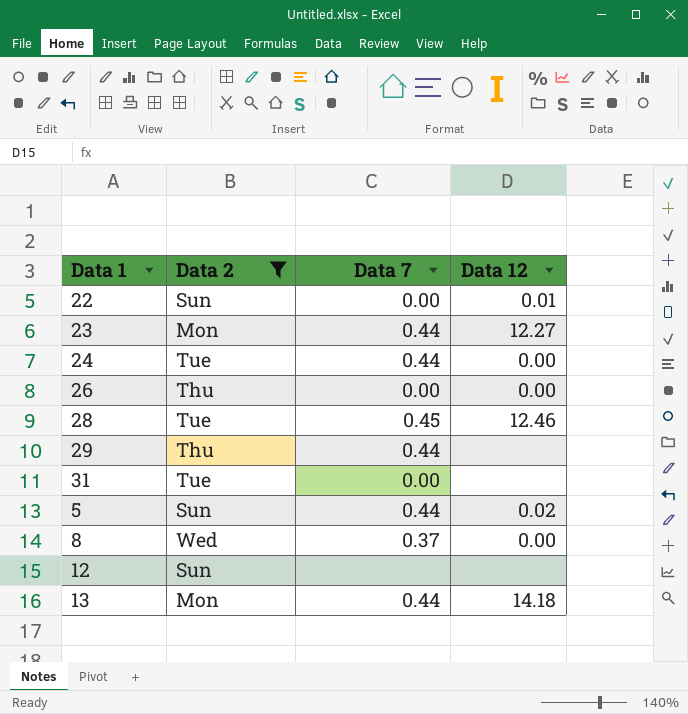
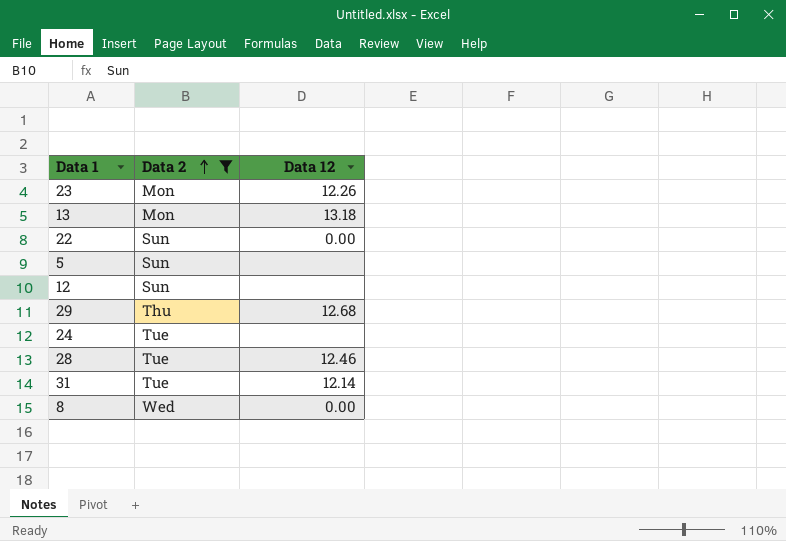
row order: none -> Data 2 ascending
column Data 7 | position: 3 -> none
row 26: Thu | 0.00 | 0.00 -> none
23 | Data 12: 12.27 -> 12.26
13 | Data 12: 14.18 -> 13.18
22 | Data 12: 0.01 -> 0.00
5 | Data 12: 0.02 -> none
29 | Data 12: none -> 12.68
24 | Data 12: 0.00 -> none
31 | Data 12: none -> 12.14

